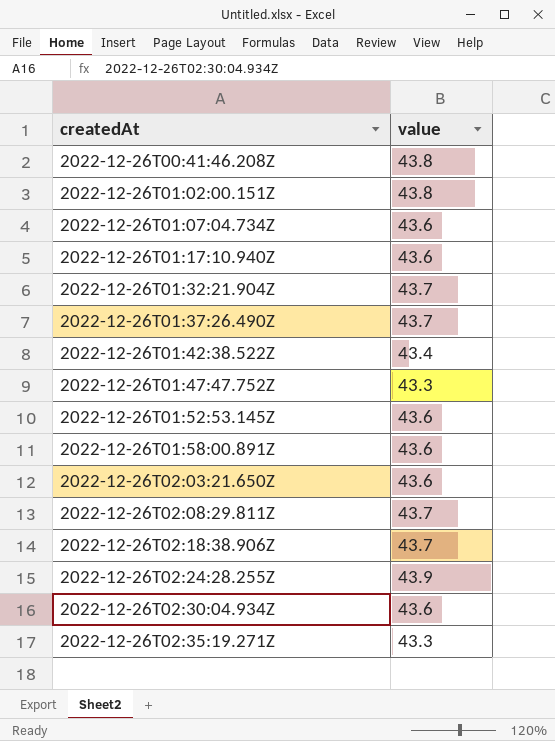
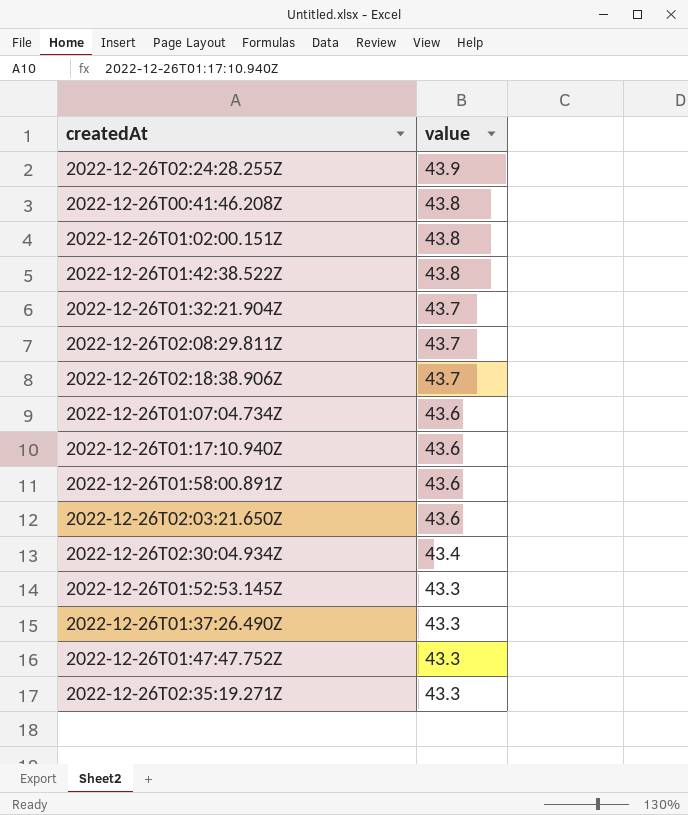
row order: createdAt ascending -> value descending
2022-12-26T01:42:38.522Z | value: 43.4 -> 43.8
2022-12-26T02:30:04.934Z | value: 43.6 -> 43.4
2022-12-26T01:52:53.145Z | value: 43.6 -> 43.3
2022-12-26T01:37:26.490Z | value: 43.7 -> 43.3

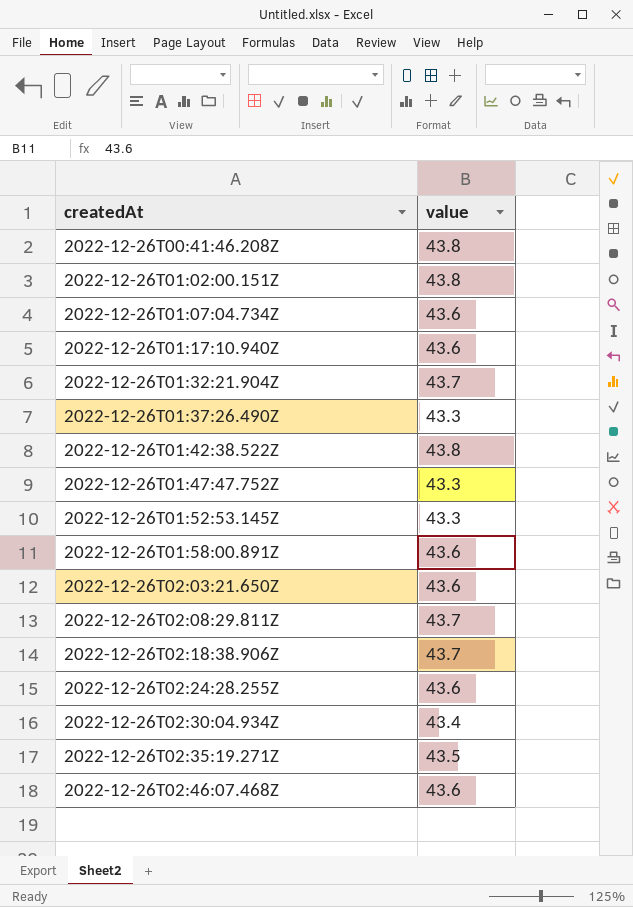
row order: value descending -> createdAt ascending
2022-12-26T02:24:28.255Z | value: 43.9 -> 43.6
2022-12-26T02:35:19.271Z | value: 43.3 -> 43.5
row 2022-12-26T02:46:07.468Z: none -> 43.6

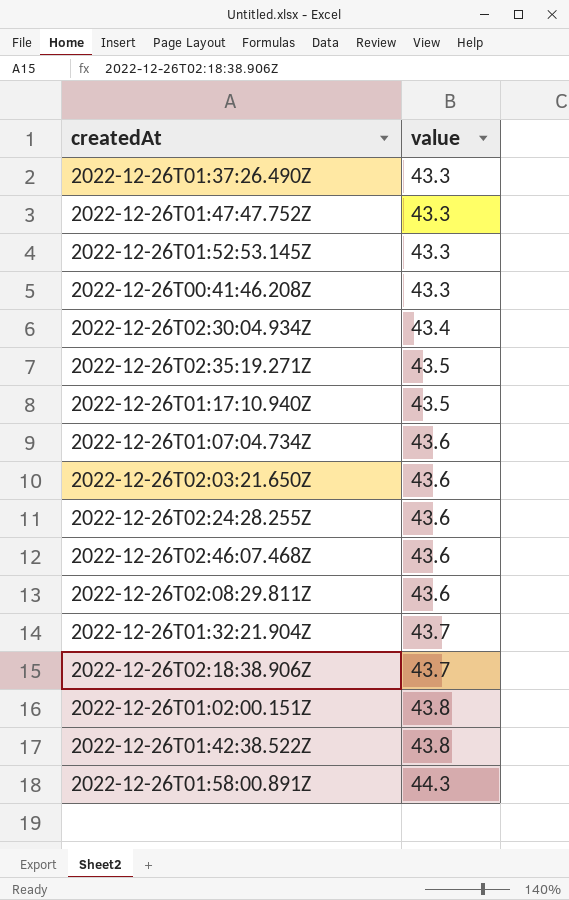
row order: createdAt ascending -> value ascending
2022-12-26T00:41:46.208Z | value: 43.8 -> 43.3
2022-12-26T01:17:10.940Z | value: 43.6 -> 43.5
2022-12-26T02:08:29.811Z | value: 43.7 -> 43.6
2022-12-26T01:58:00.891Z | value: 43.6 -> 44.3

